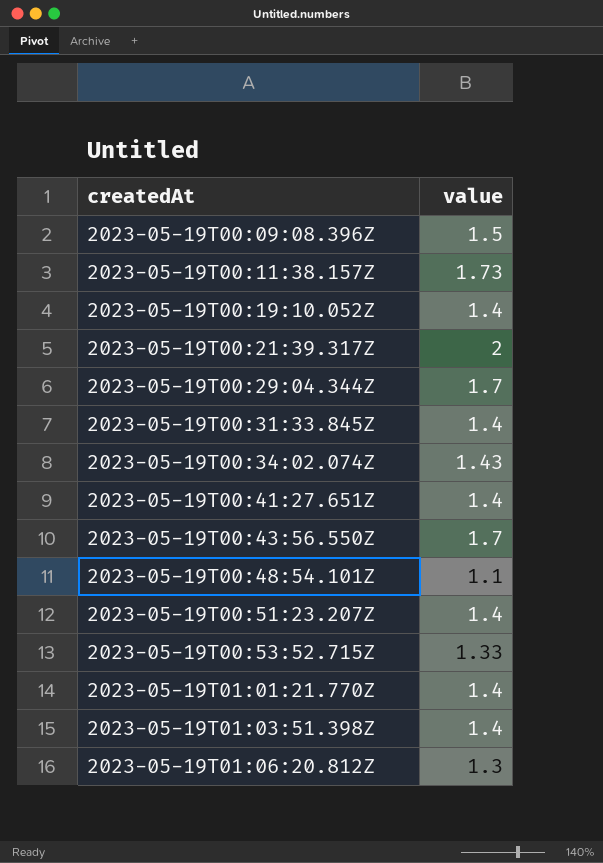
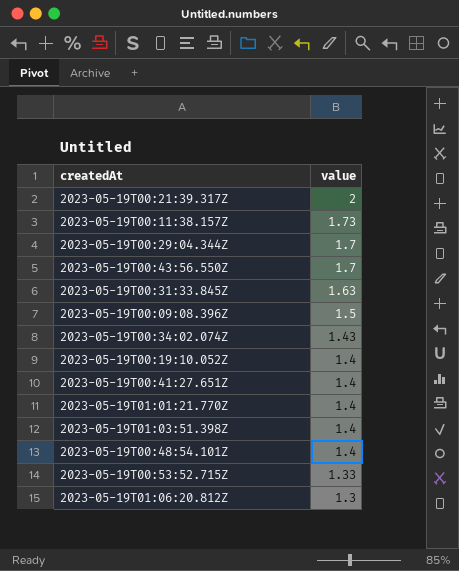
row order: createdAt ascending -> value descending
row 2023-05-19T00:51:23.207Z: 1.4 -> none
2023-05-19T00:31:33.845Z | value: 1.4 -> 1.63
2023-05-19T00:48:54.101Z | value: 1.1 -> 1.4

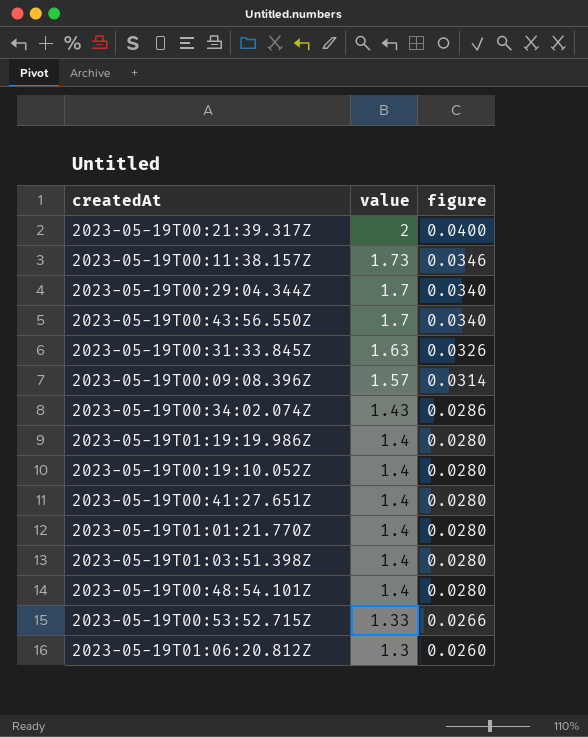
column figure | formula: none -> [value] * 0.02
2023-05-19T00:09:08.396Z | value: 1.5 -> 1.57
row 2023-05-19T01:19:19.986Z: none -> 1.4 | 0.0280

